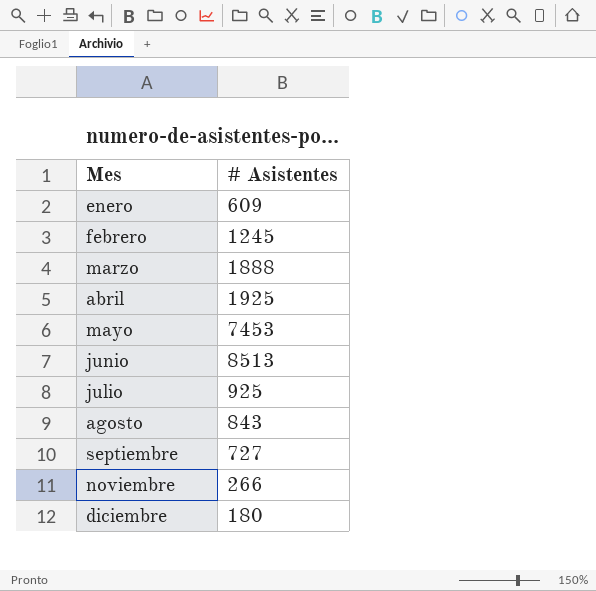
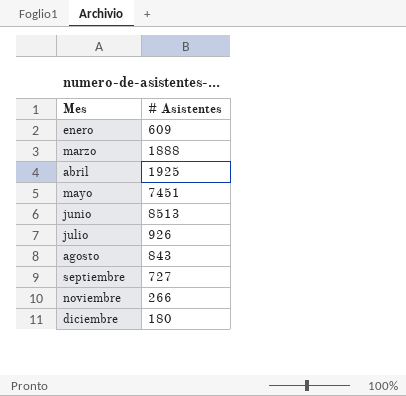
row febrero: 1245 -> none
mayo | # Asistentes: 7453 -> 7451
julio | # Asistentes: 925 -> 926

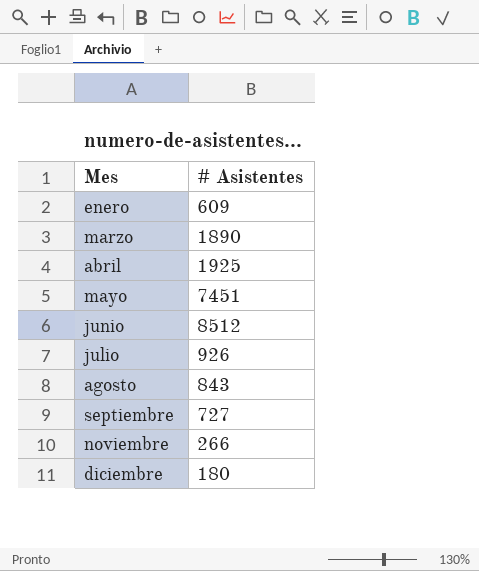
marzo | # Asistentes: 1888 -> 1890
junio | # Asistentes: 8513 -> 8512

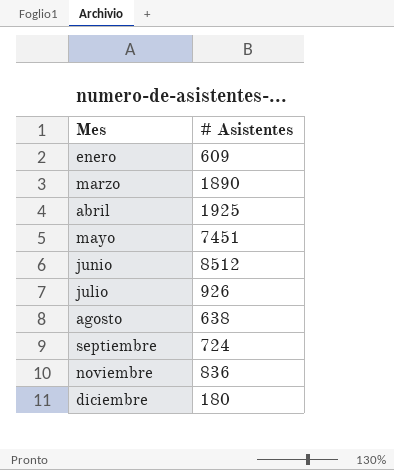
agosto | # Asistentes: 843 -> 638
septiembre | # Asistentes: 727 -> 724
noviembre | # Asistentes: 266 -> 836

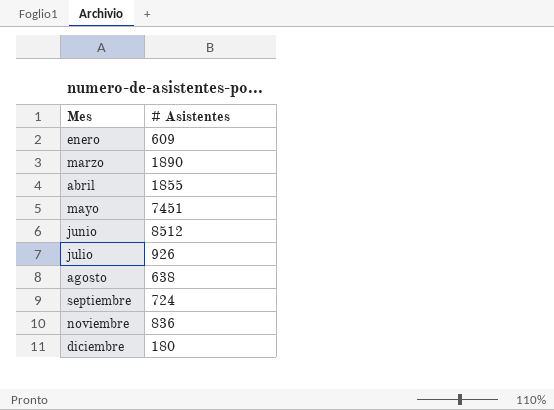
abril | # Asistentes: 1925 -> 1855

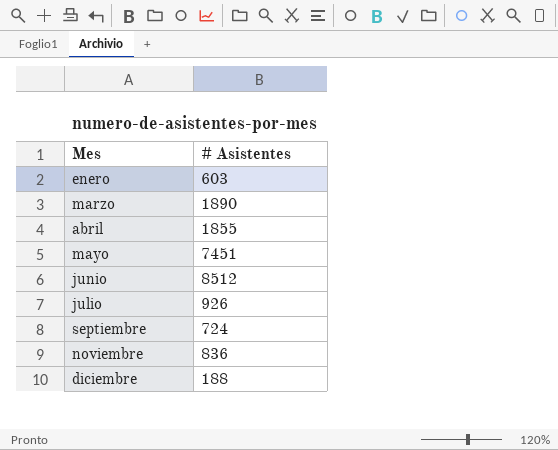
row agosto: 638 -> none
enero | # Asistentes: 609 -> 603
diciembre | # Asistentes: 180 -> 188

